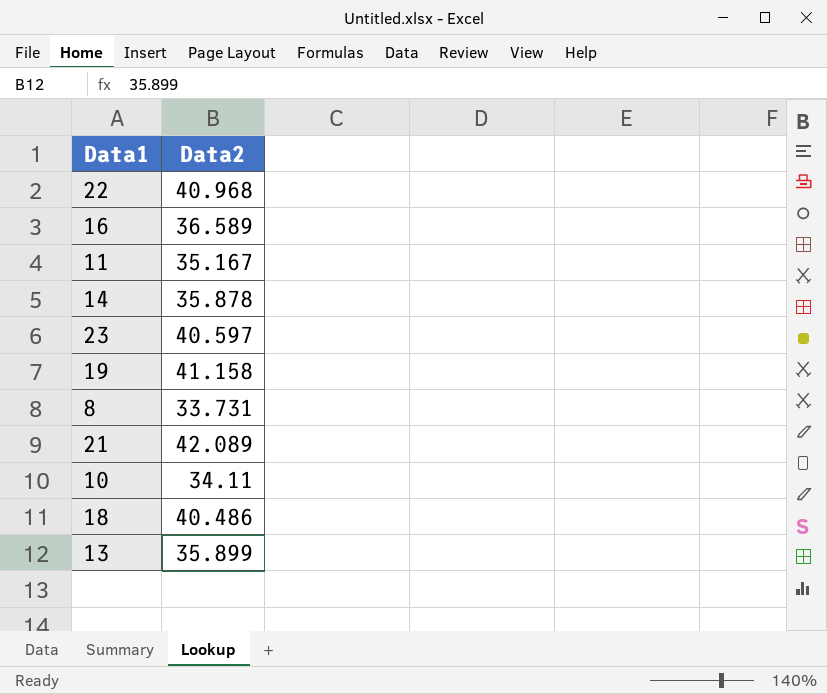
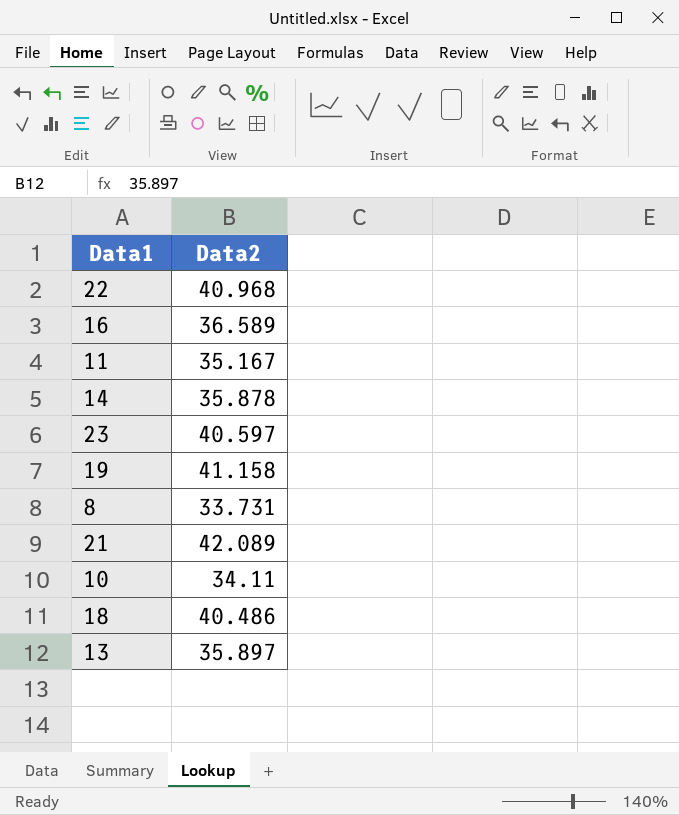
13 | Data2: 35.899 -> 35.897

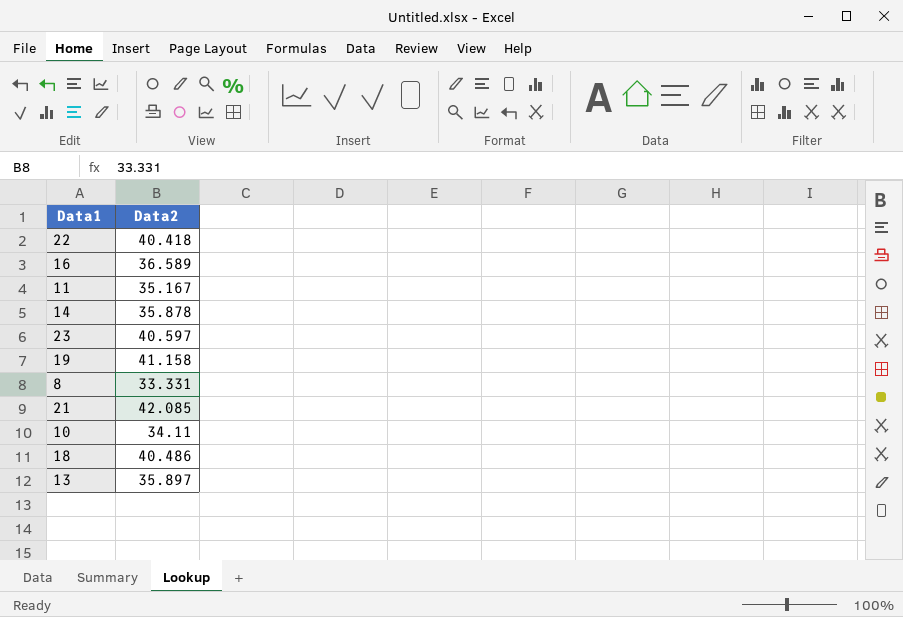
22 | Data2: 40.968 -> 40.418
8 | Data2: 33.731 -> 33.331
21 | Data2: 42.089 -> 42.085

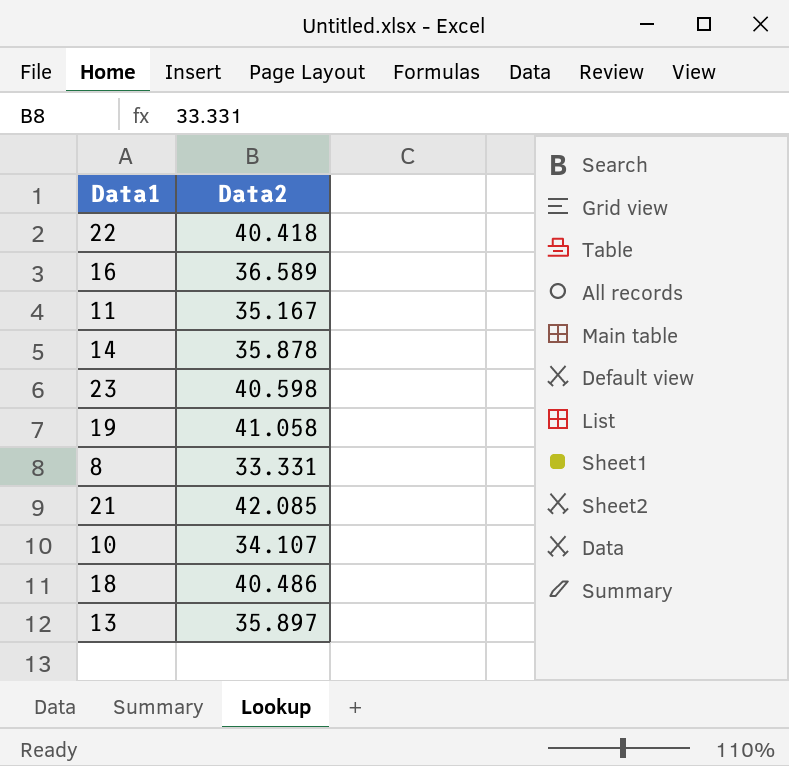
23 | Data2: 40.597 -> 40.598
19 | Data2: 41.158 -> 41.058
10 | Data2: 34.11 -> 34.107

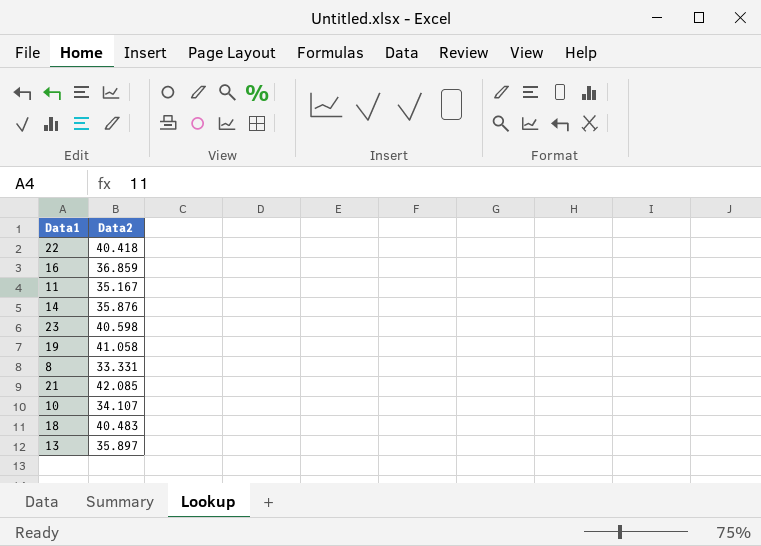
16 | Data2: 36.589 -> 36.859
14 | Data2: 35.878 -> 35.876
18 | Data2: 40.486 -> 40.483

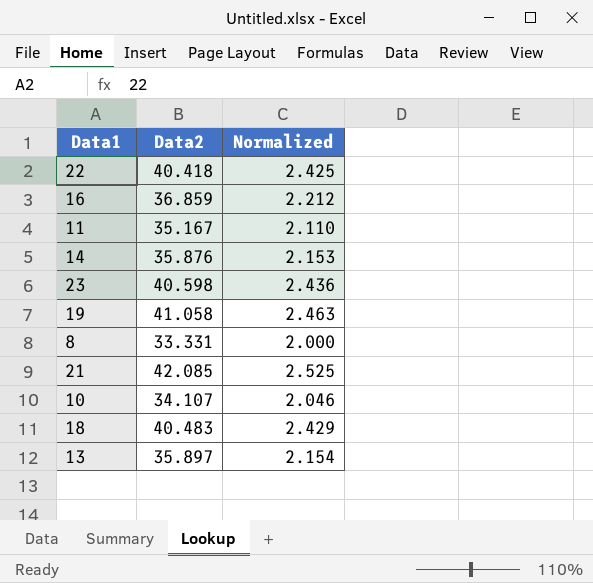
column Normalized | formula: none -> [Data2] * 0.06

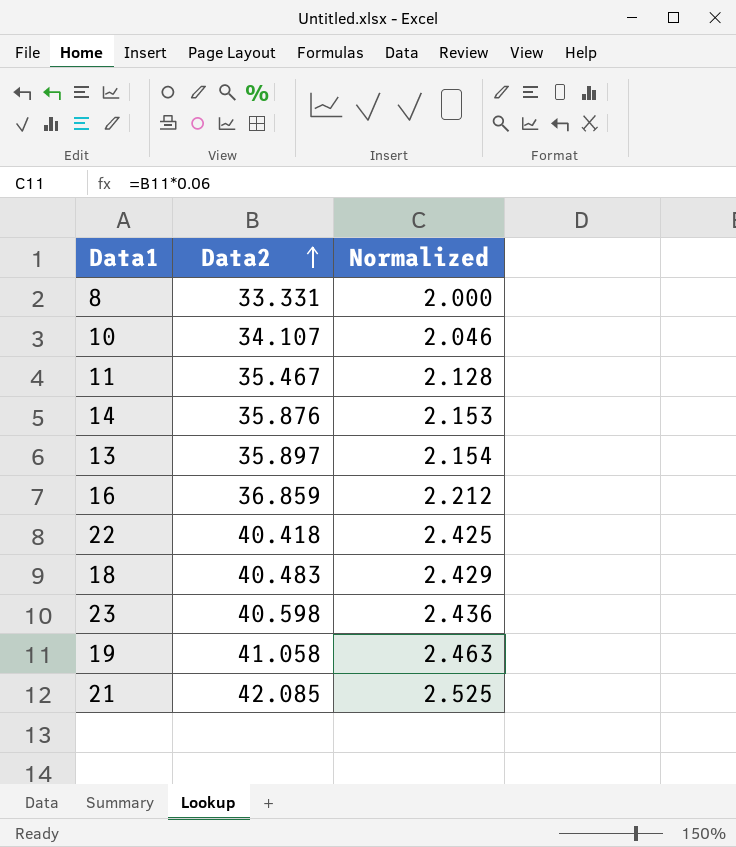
row order: none -> Data2 ascending
11 | Data2: 35.167 -> 35.467
11 | Normalized: 2.110 -> 2.128

